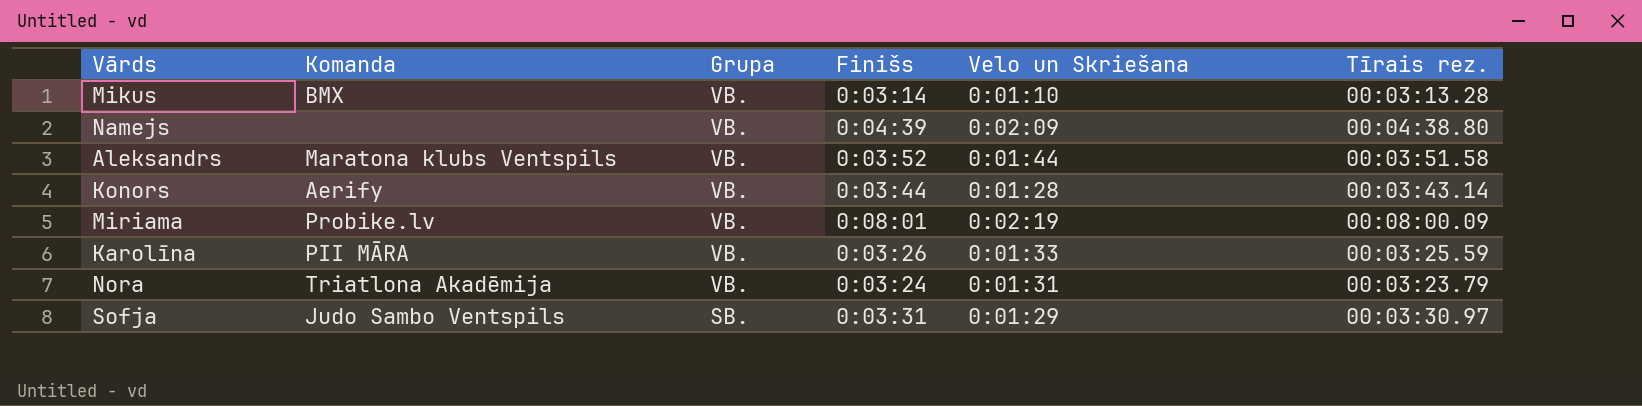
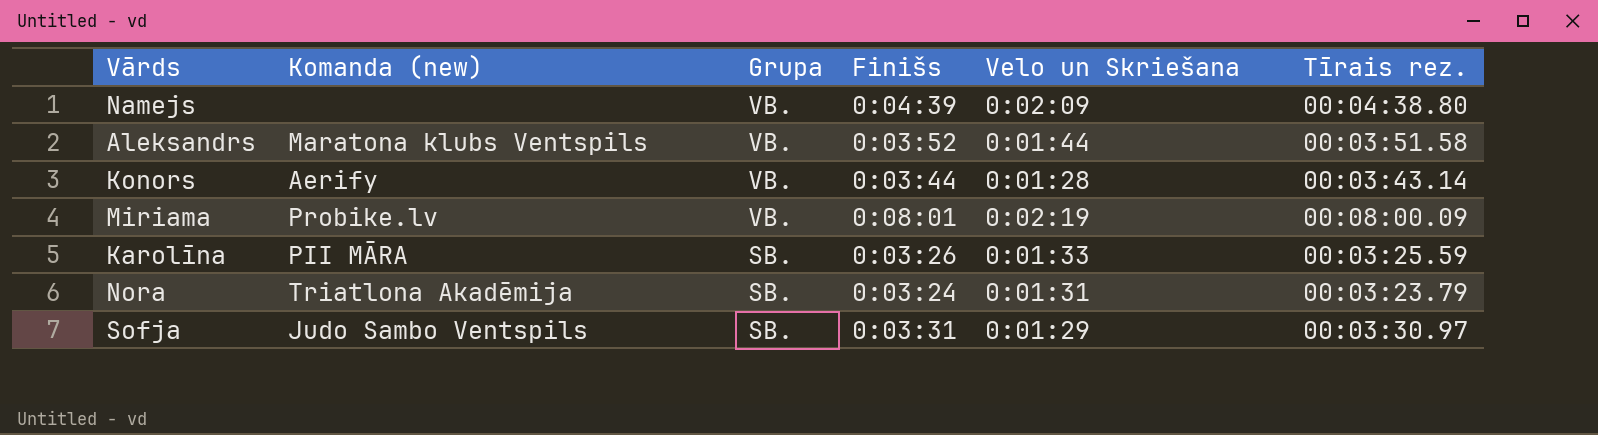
column name: Komanda -> Komanda (new)
row Mikus: BMX | VB. | 0:03:14 | 0:01:10 | 00:03:13.28 -> none
Karolīna | Grupa: VB. -> SB.
Nora | Grupa: VB. -> SB.

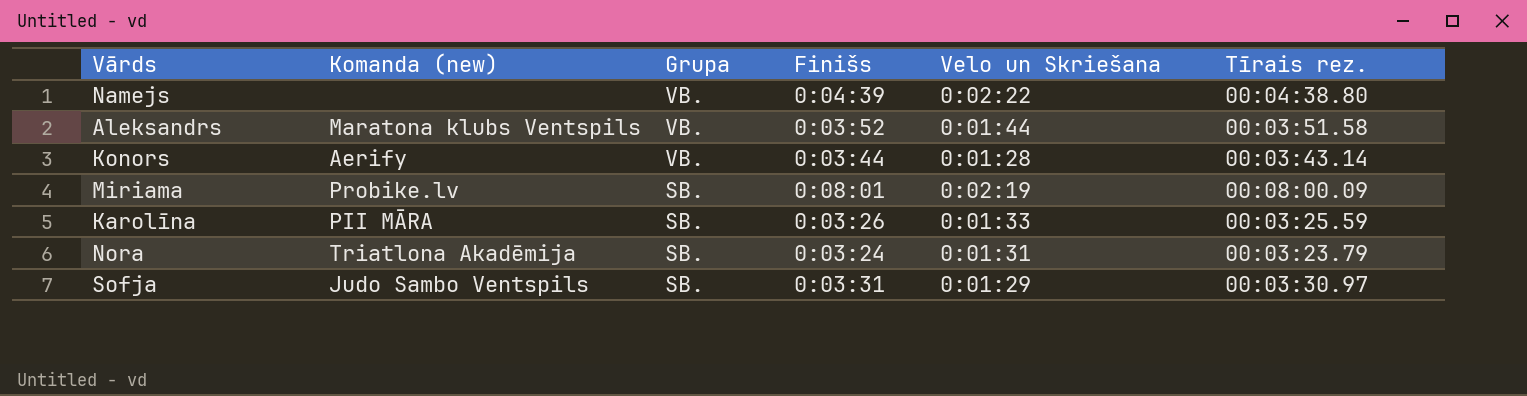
Namejs | Velo un Skriešana: 0:02:09 -> 0:02:22
Miriama | Grupa: VB. -> SB.

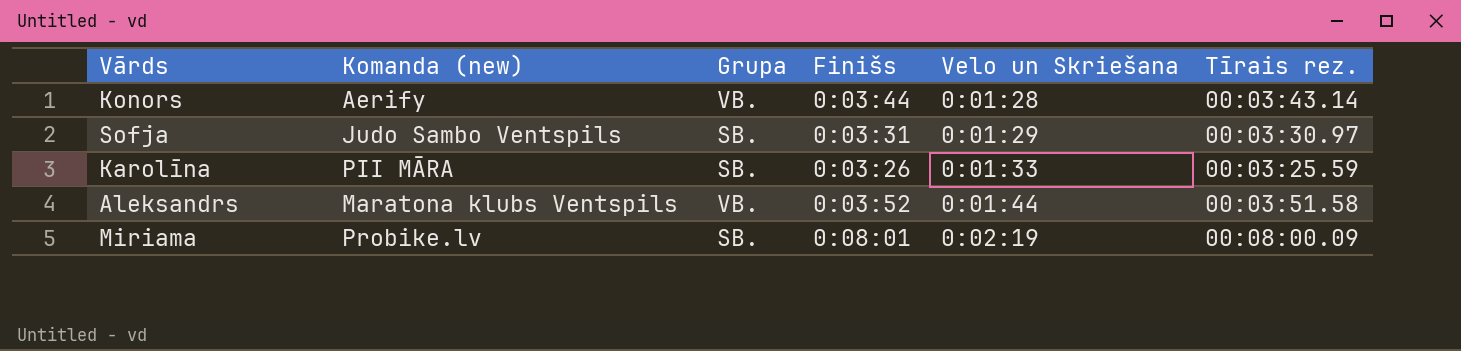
row order: Grupa descending -> Velo un Skriešana ascending
row Namejs: none | VB. | 0:04:39 | 0:02:22 | 00:04:38.80 -> none
row Nora: Triatlona Akadēmija | SB. | 0:03:24 | 0:01:31 | 00:03:23.79 -> none

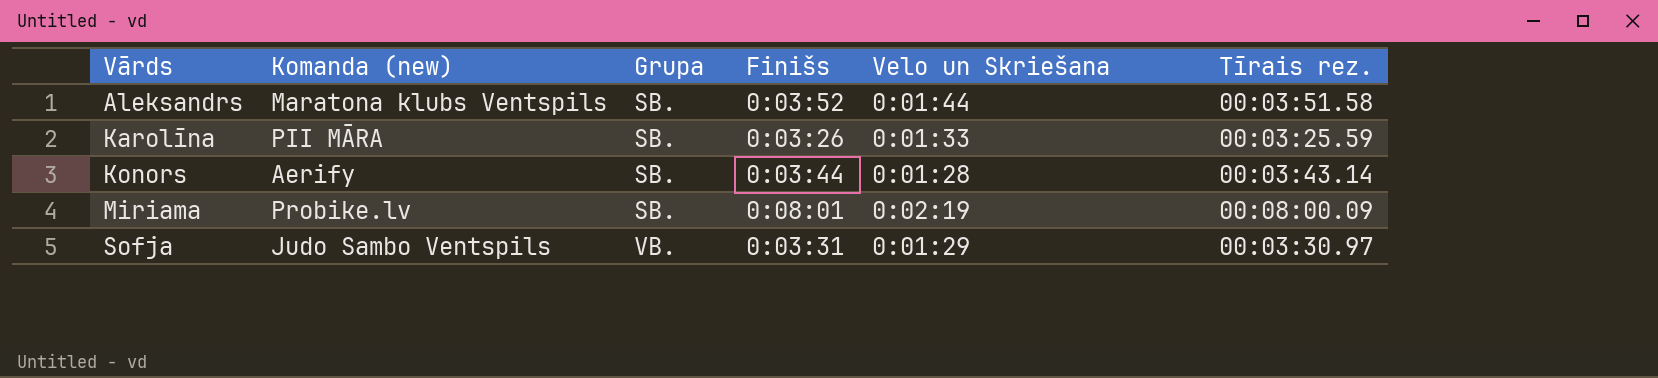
row order: Velo un Skriešana ascending -> Vārds ascending
Aleksandrs | Grupa: VB. -> SB.
Konors | Grupa: VB. -> SB.
Sofja | Grupa: SB. -> VB.

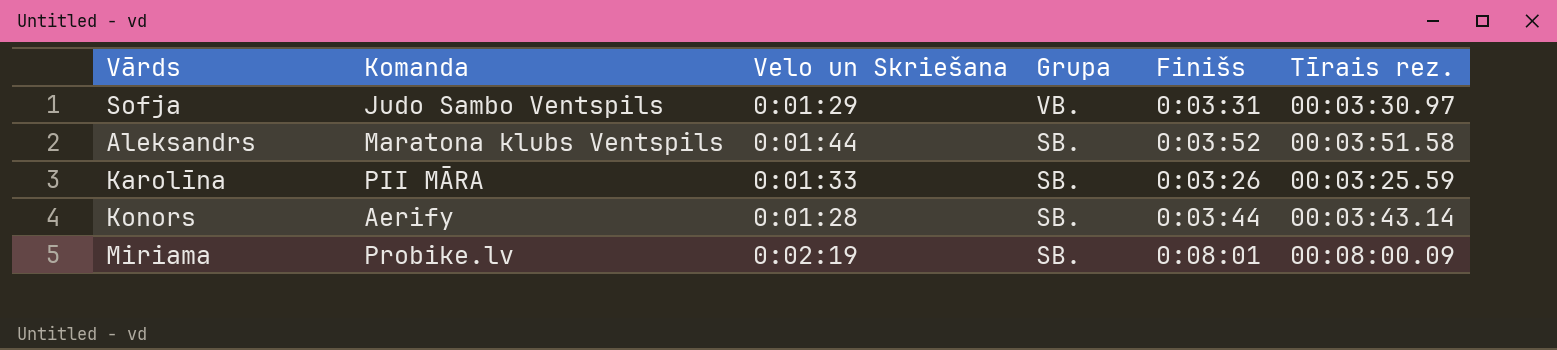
row order: Vārds ascending -> Grupa descending
column name: Komanda (new) -> Komanda
column Velo un Skriešana | position: 5 -> 3

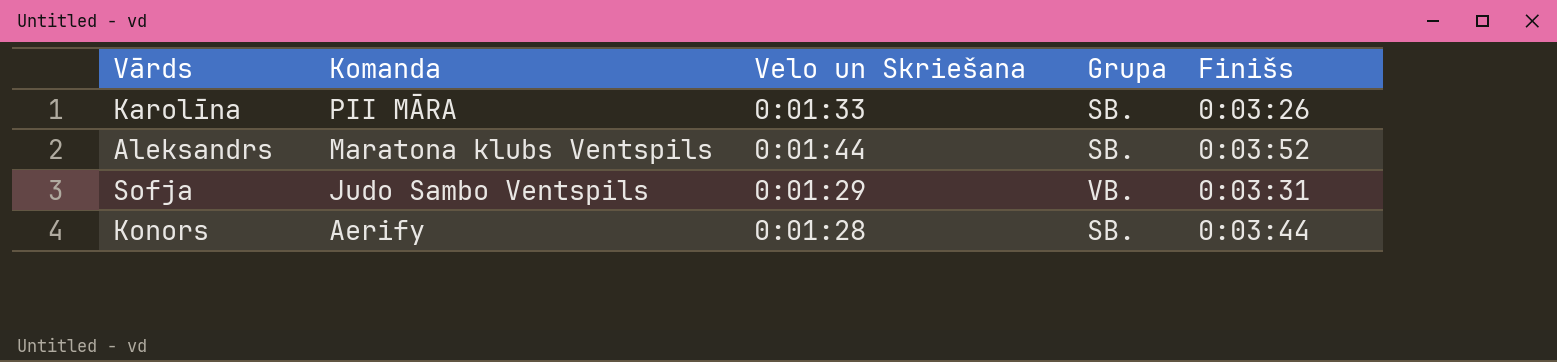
row order: Grupa descending -> Komanda descending
column Tīrais rez. | position: 6 -> none
row Miriama: Probike.lv | 0:02:19 | SB. | 0:08:01 | 00:08:00.09 -> none

